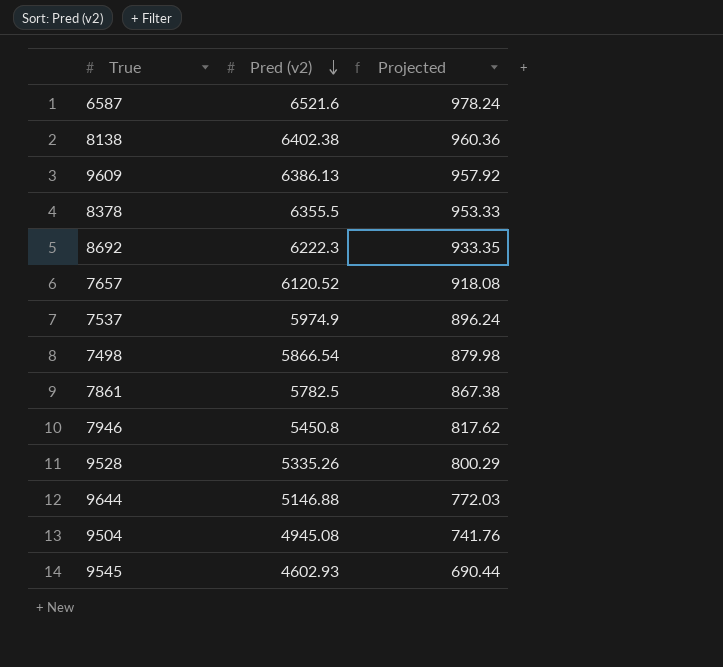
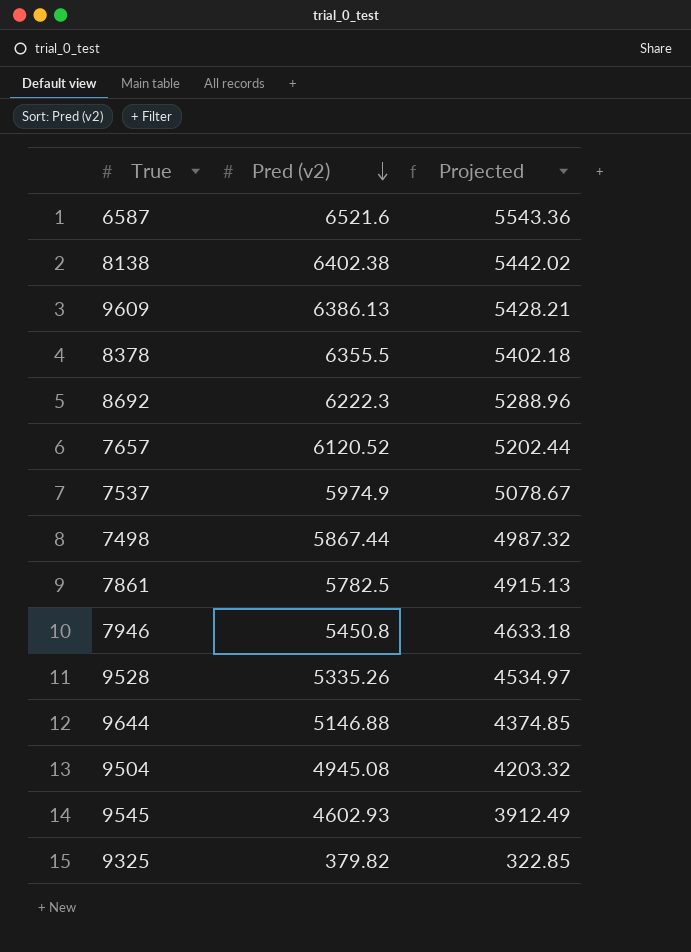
column Projected | formula: [Pred (v2)] * 0.15 -> [Pred (v2)] * 0.85
7498 | Pred (v2): 5866.54 -> 5867.44
row 9325: none -> 379.82 | 322.85

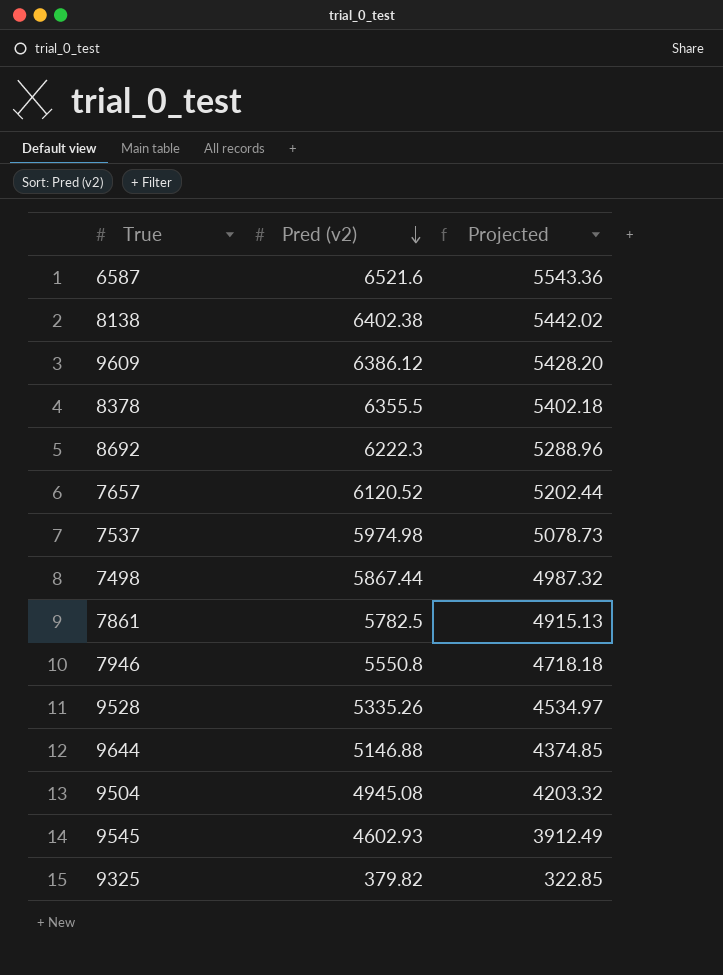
9609 | Pred (v2): 6386.13 -> 6386.12
9609 | Projected: 5428.21 -> 5428.20
7537 | Pred (v2): 5974.9 -> 5974.98
7537 | Projected: 5078.67 -> 5078.73
7946 | Pred (v2): 5450.8 -> 5550.8
7946 | Projected: 4633.18 -> 4718.18

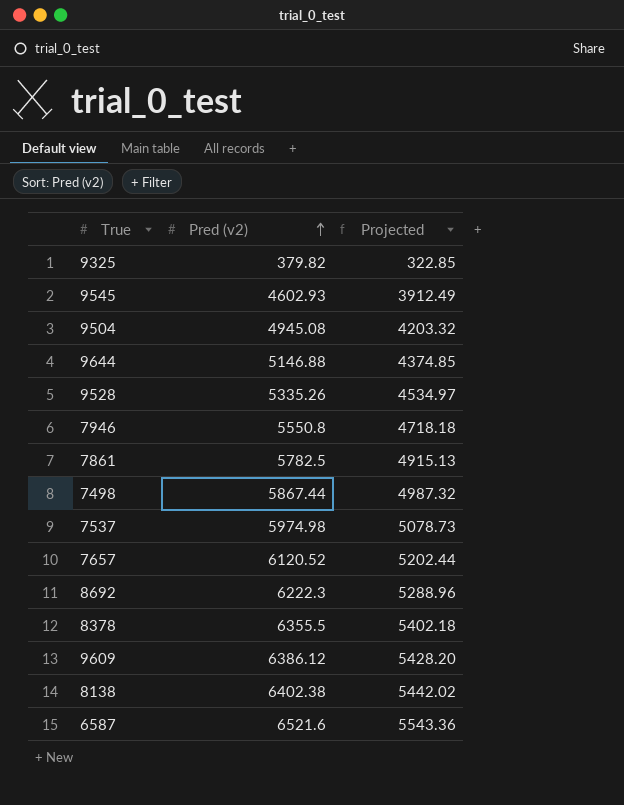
row order: Pred (v2) descending -> Pred (v2) ascending

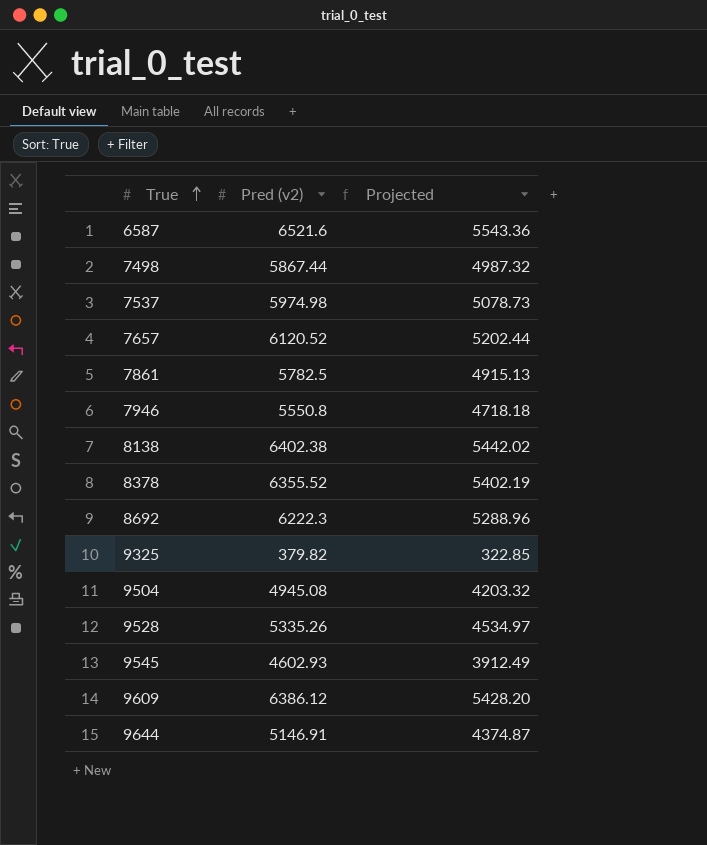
row order: Pred (v2) ascending -> True ascending
8378 | Pred (v2): 6355.5 -> 6355.52
8378 | Projected: 5402.18 -> 5402.19
9644 | Pred (v2): 5146.88 -> 5146.91
9644 | Projected: 4374.85 -> 4374.87

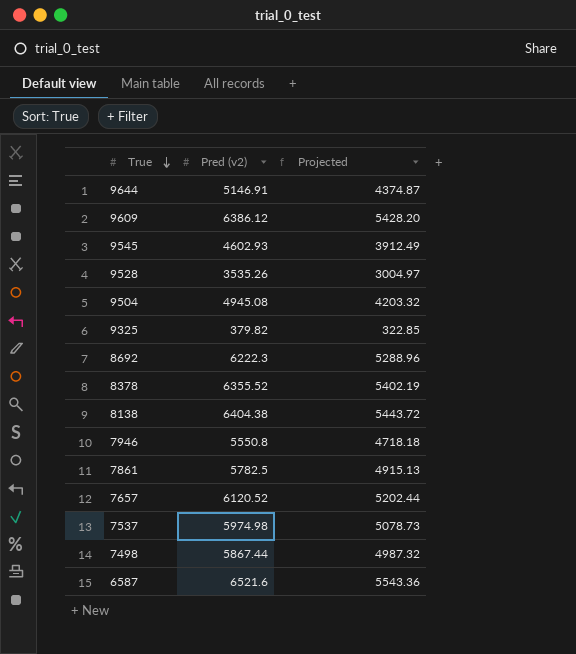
row order: True ascending -> True descending
9528 | Pred (v2): 5335.26 -> 3535.26
9528 | Projected: 4534.97 -> 3004.97
8138 | Pred (v2): 6402.38 -> 6404.38
8138 | Projected: 5442.02 -> 5443.72

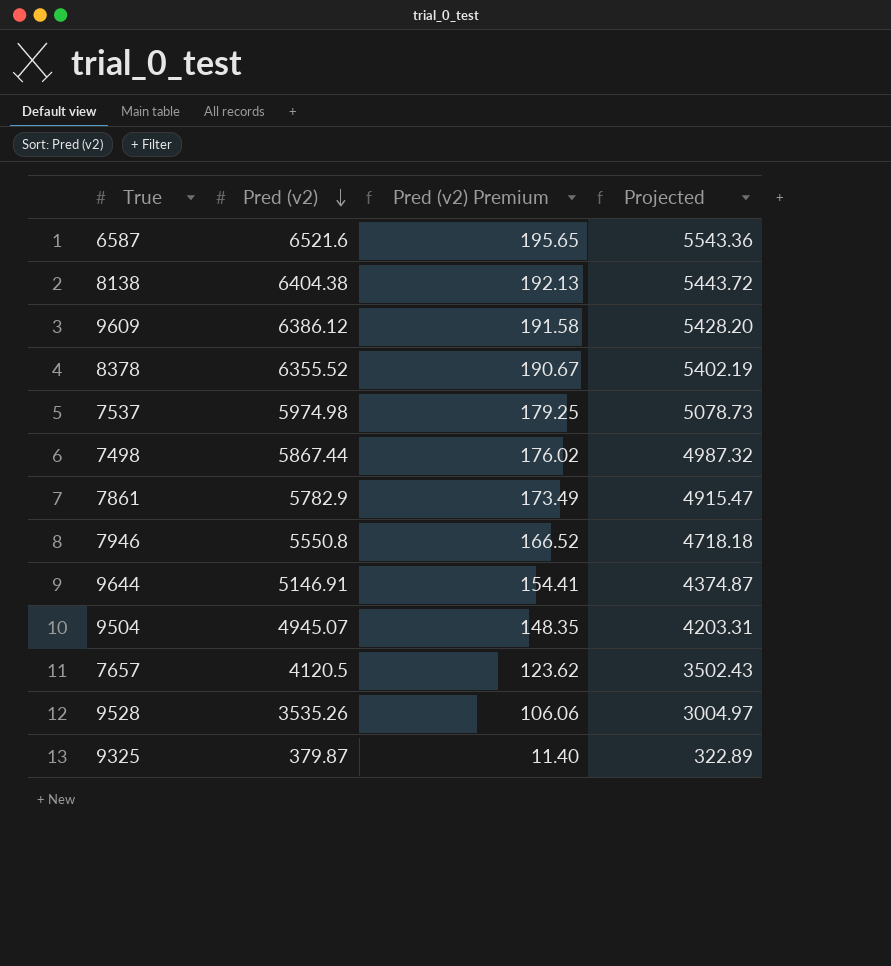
row order: True descending -> Pred (v2) descending
column Pred (v2) Premium | formula: none -> [Pred (v2)] * 0.03
row 9545: 4602.93 | 3912.49 -> none
row 8692: 6222.3 | 5288.96 -> none
7861 | Pred (v2): 5782.5 -> 5782.9
7861 | Projected: 4915.13 -> 4915.47
9504 | Pred (v2): 4945.08 -> 4945.07
9504 | Projected: 4203.32 -> 4203.31
7657 | Pred (v2): 6120.52 -> 4120.5
7657 | Projected: 5202.44 -> 3502.43
9325 | Pred (v2): 379.82 -> 379.87
9325 | Projected: 322.85 -> 322.89

